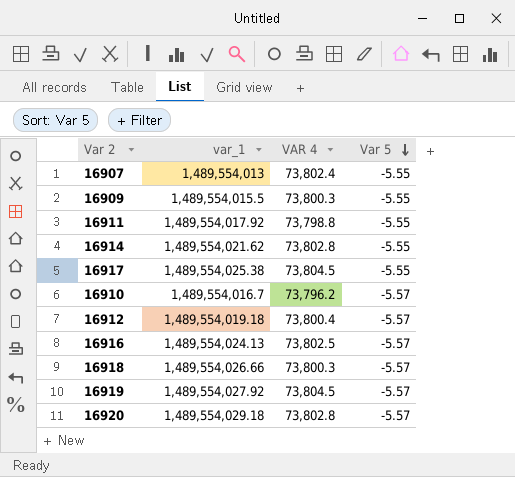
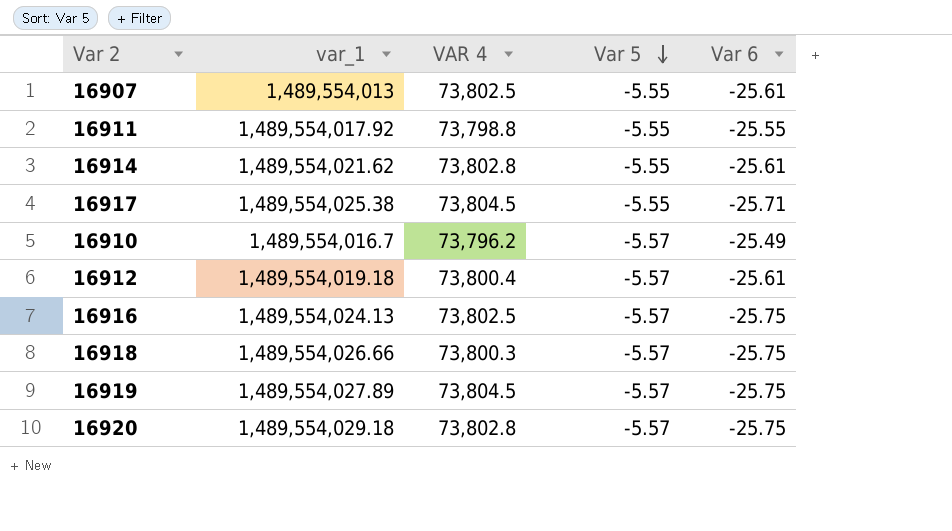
column Var 6 | position: none -> 5
row 16909: 1,489,554,015.5 | 73,800.3 | -5.55 -> none
16907 | VAR 4: 73,802.4 -> 73,802.5
16919 | var_1: 1,489,554,027.92 -> 1,489,554,027.89

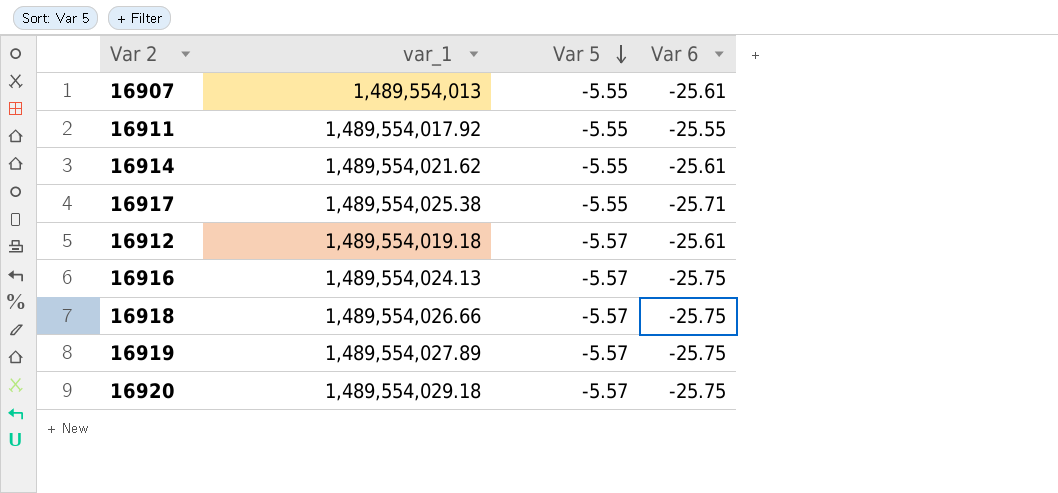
column VAR 4 | position: 3 -> none
row 16910: 1,489,554,016.7 | 73,796.2 | -5.57 | -25.49 -> none

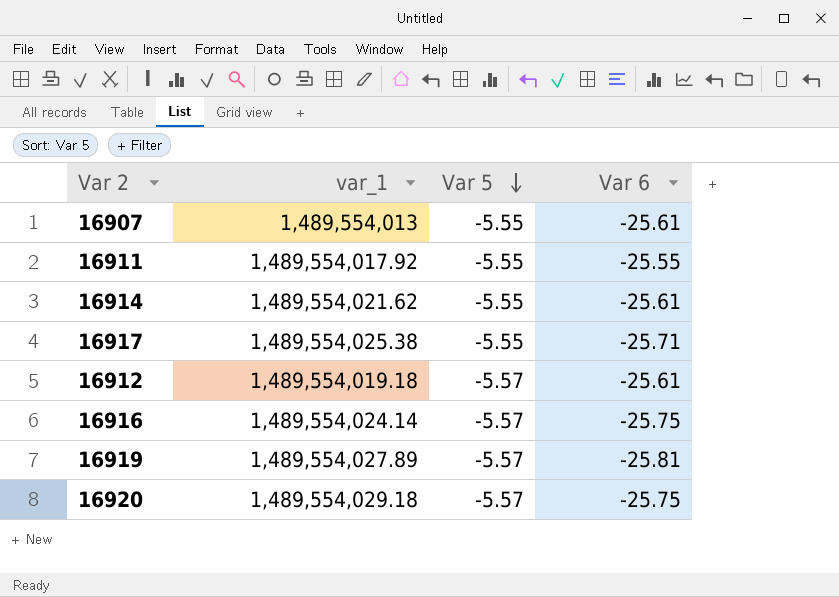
row 16918: 1,489,554,026.66 | -5.57 | -25.75 -> none
16916 | var_1: 1,489,554,024.13 -> 1,489,554,024.14
16919 | Var 6: -25.75 -> -25.81

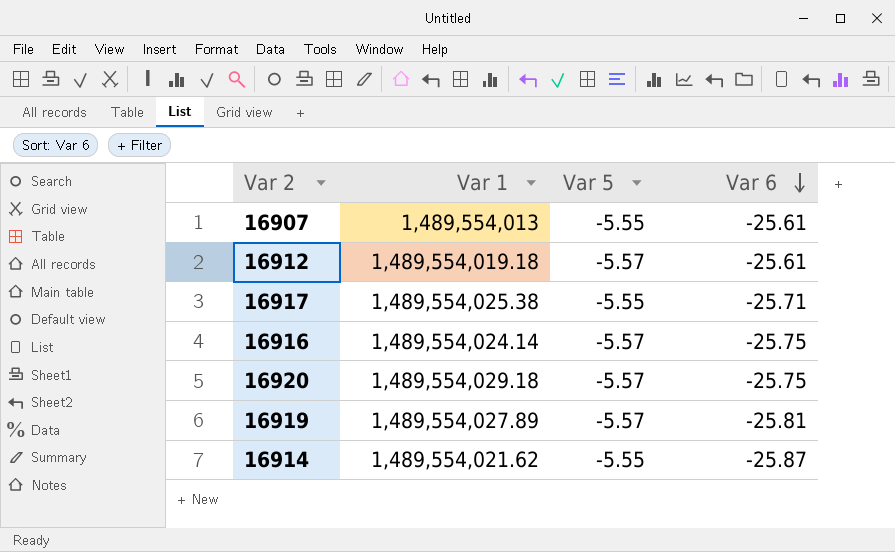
row order: Var 5 descending -> Var 6 descending
column name: var_1 -> Var 1
row 16911: 1,489,554,017.92 | -5.55 | -25.55 -> none
16914 | Var 6: -25.61 -> -25.87

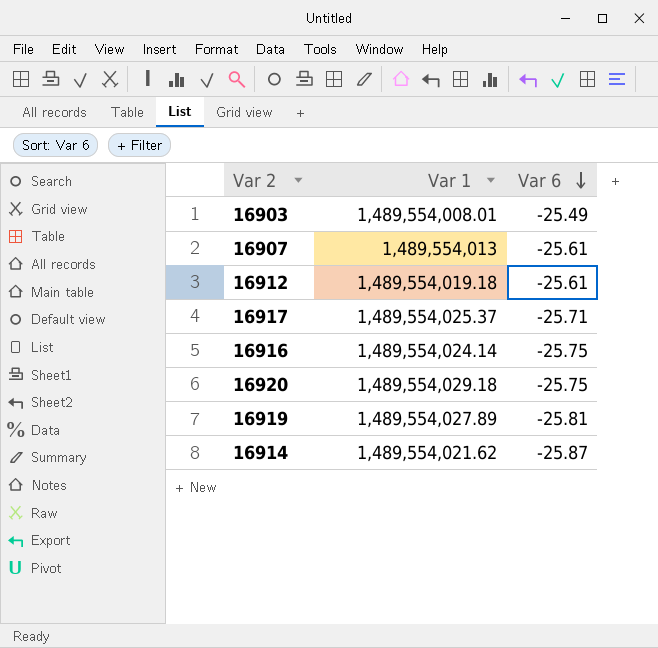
column Var 5 | position: 3 -> none
row 16903: none -> 1,489,554,008.01 | -25.49
16917 | Var 1: 1,489,554,025.38 -> 1,489,554,025.37

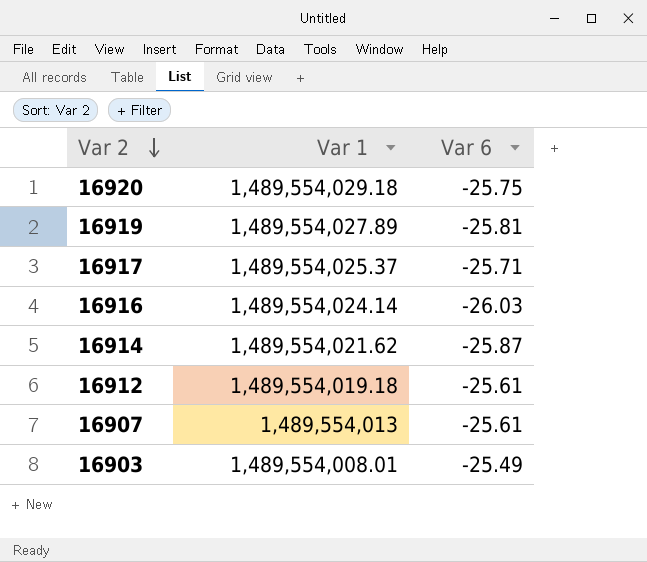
row order: Var 6 descending -> Var 2 descending
16916 | Var 6: -25.75 -> -26.03

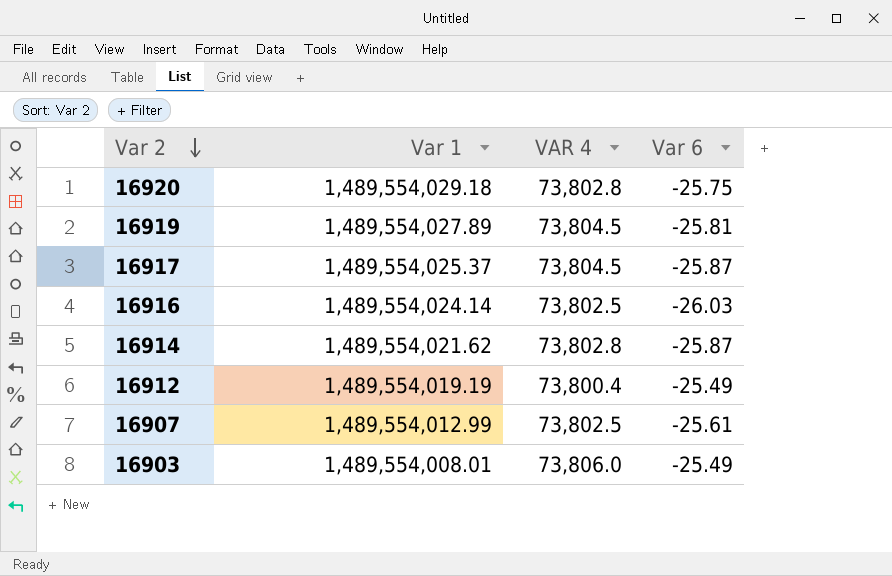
column VAR 4 | position: none -> 3
16917 | Var 6: -25.71 -> -25.87
16912 | Var 1: 1,489,554,019.18 -> 1,489,554,019.19
16912 | Var 6: -25.61 -> -25.49
16907 | Var 1: 1,489,554,013 -> 1,489,554,012.99

